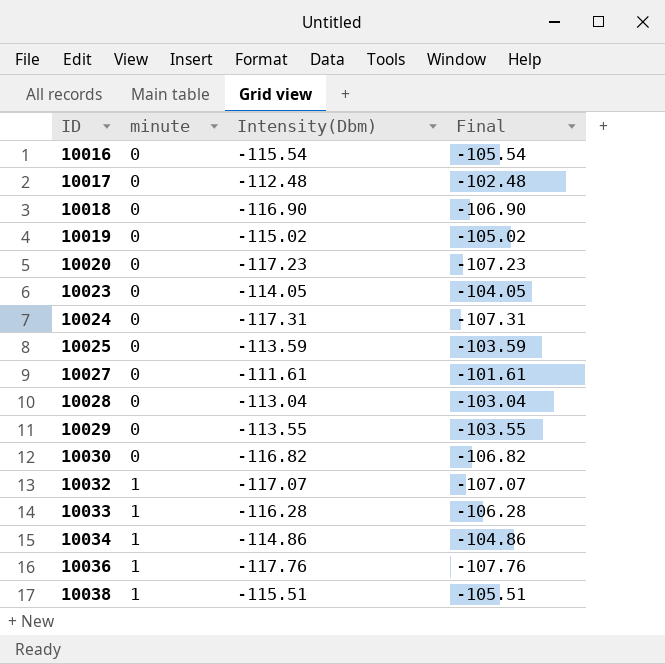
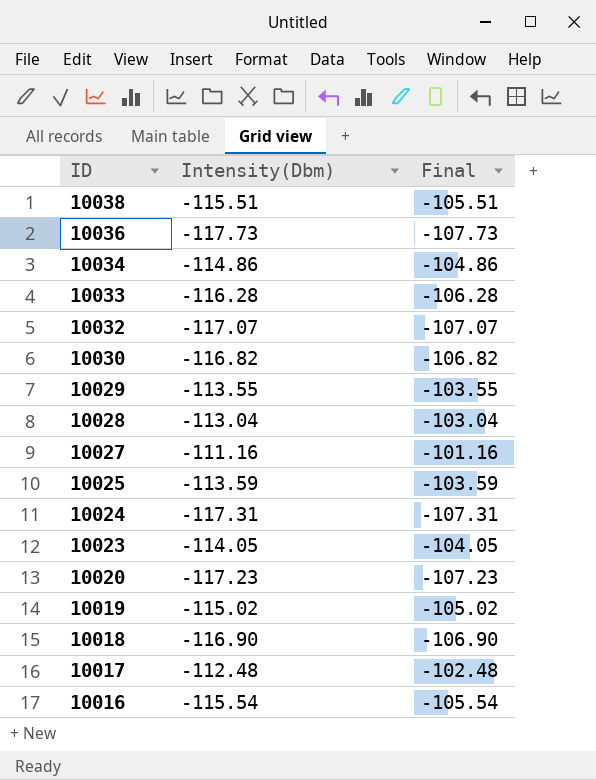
row order: ID ascending -> ID descending
column minute | position: 2 -> none
10036 | Intensity(Dbm): -117.76 -> -117.73
10036 | Final: -107.76 -> -107.73
10027 | Intensity(Dbm): -111.61 -> -111.16
10027 | Final: -101.61 -> -101.16

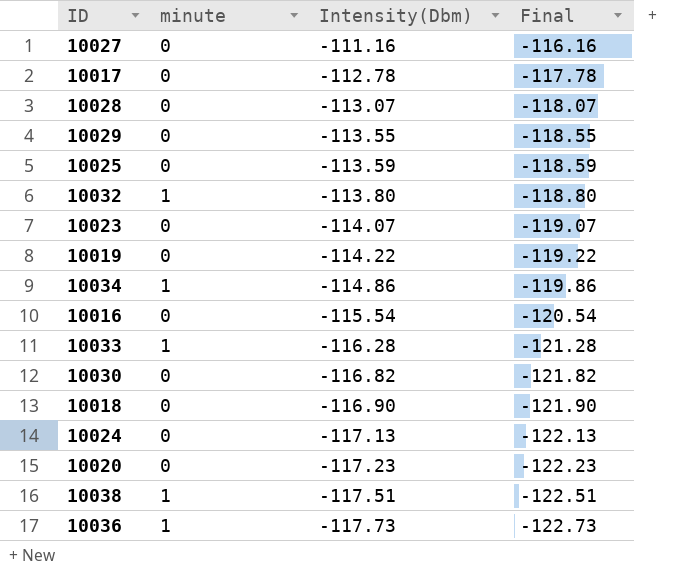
row order: ID descending -> Intensity(Dbm) descending
column minute | position: none -> 2
column Final | formula: [Intensity(Dbm)] + 10 -> [Intensity(Dbm)] - 5
10017 | Intensity(Dbm): -112.48 -> -112.78
10028 | Intensity(Dbm): -113.04 -> -113.07
10032 | Intensity(Dbm): -117.07 -> -113.80
10023 | Intensity(Dbm): -114.05 -> -114.07
10019 | Intensity(Dbm): -115.02 -> -114.22
10024 | Intensity(Dbm): -117.31 -> -117.13
10038 | Intensity(Dbm): -115.51 -> -117.51

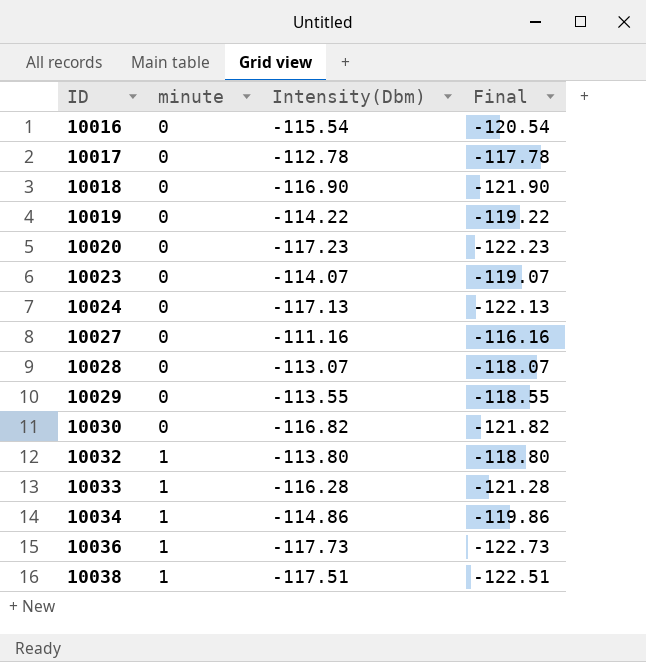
row order: Intensity(Dbm) descending -> ID ascending
row 10025: 0 | -113.59 | -118.59 -> none

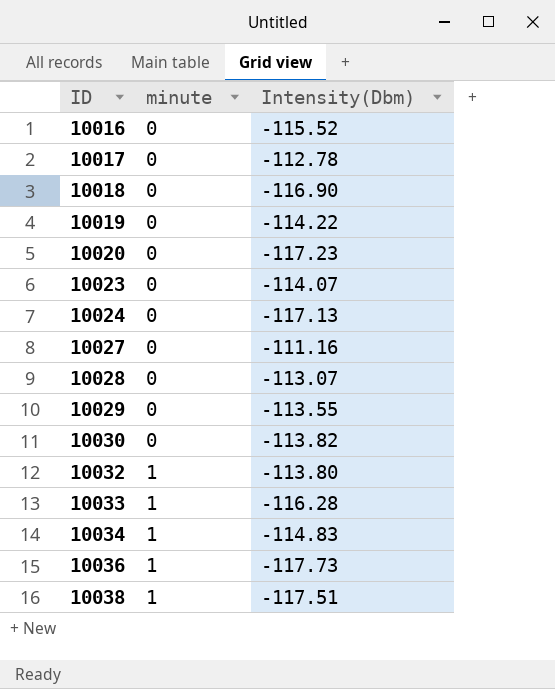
column Final | formula: [Intensity(Dbm)] - 5 -> none
10016 | Intensity(Dbm): -115.54 -> -115.52
10030 | Intensity(Dbm): -116.82 -> -113.82
10034 | Intensity(Dbm): -114.86 -> -114.83

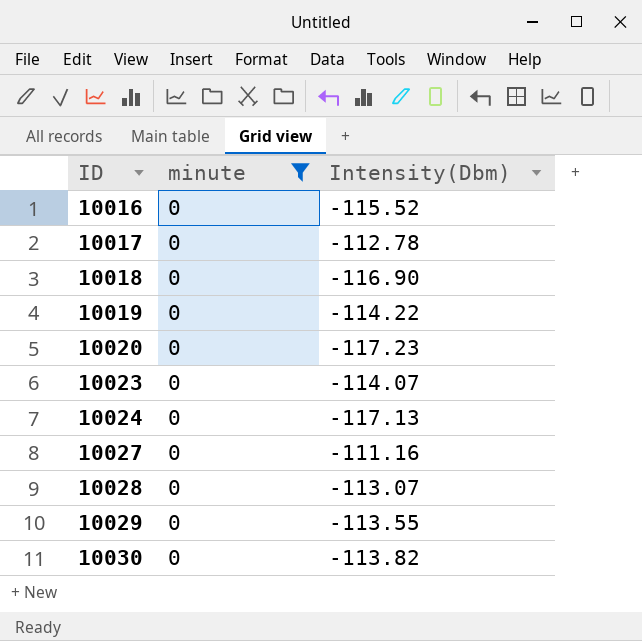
filter: none -> minute = 0

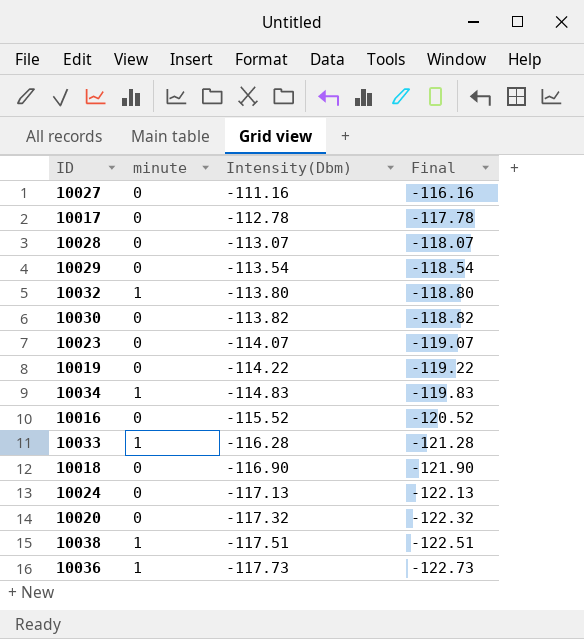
filter: minute = 0 -> none
row order: ID ascending -> Intensity(Dbm) descending
column Final | formula: none -> [Intensity(Dbm)] - 5
10029 | Intensity(Dbm): -113.55 -> -113.54
10020 | Intensity(Dbm): -117.23 -> -117.32

